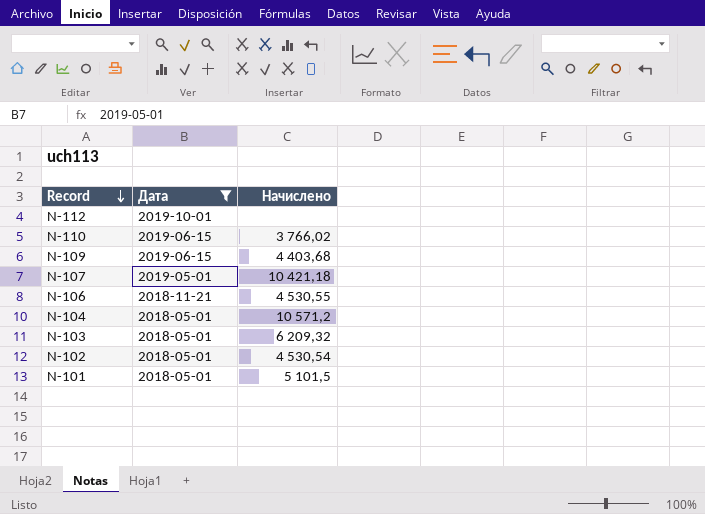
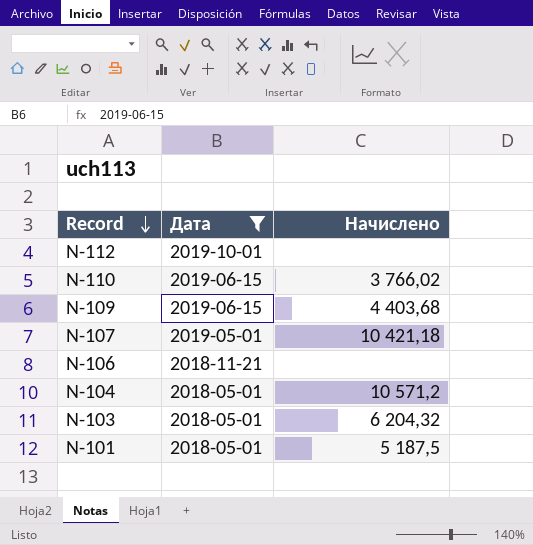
row N-102: 2018-05-01 | 4 530,54 -> none
N-106 | Начислено: 4 530,55 -> none
N-103 | Начислено: 6 209,32 -> 6 204,32
N-101 | Начислено: 5 101,5 -> 5 187,5

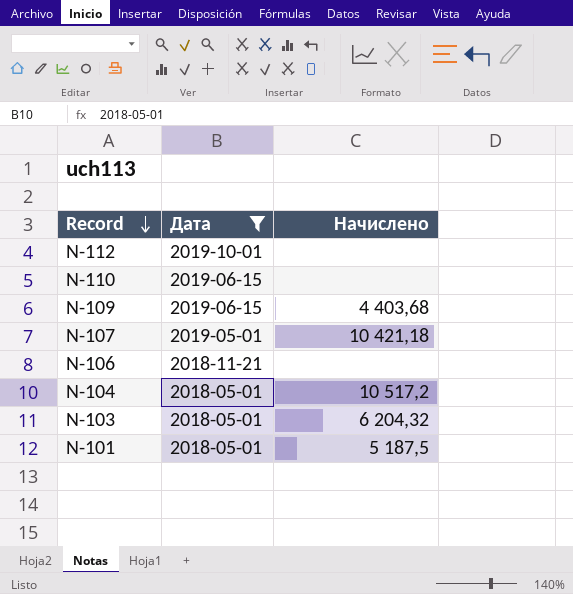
N-110 | Начислено: 3 766,02 -> none
N-104 | Начислено: 10 571,2 -> 10 517,2

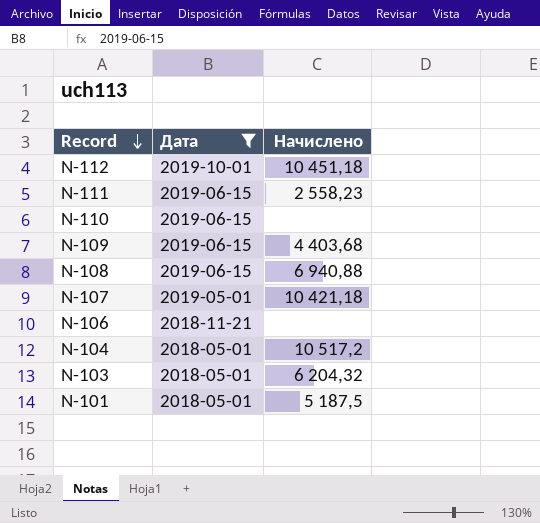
N-112 | Начислено: none -> 10 451,18
row N-111: none -> 2019-06-15 | 2 558,23
row N-108: none -> 2019-06-15 | 6 940,88

